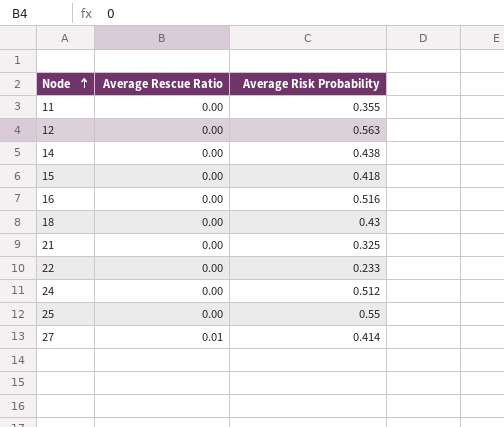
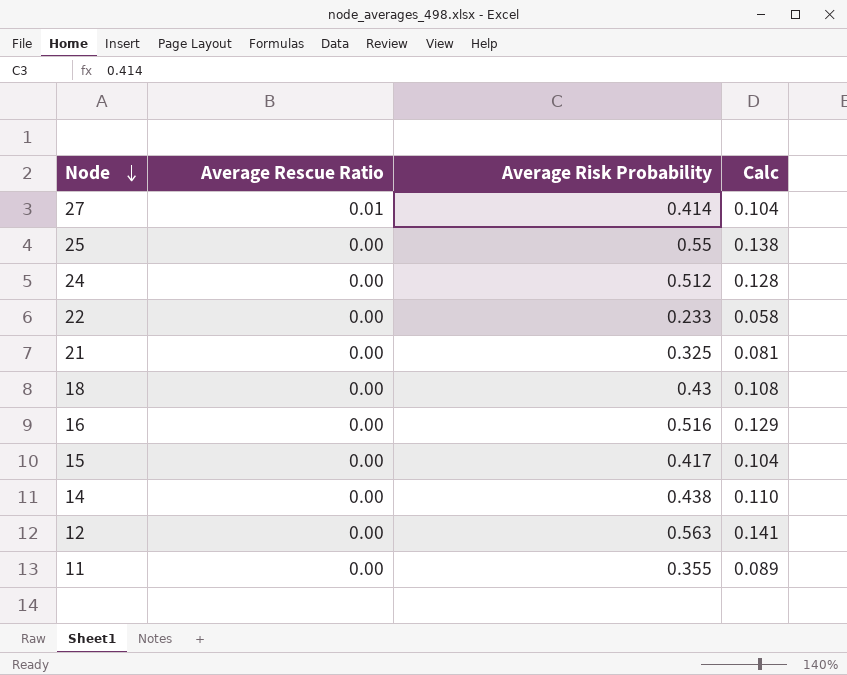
row order: Node ascending -> Node descending
column Calc | formula: none -> [Average Risk Probability] * 0.25
15 | Average Risk Probability: 0.418 -> 0.417

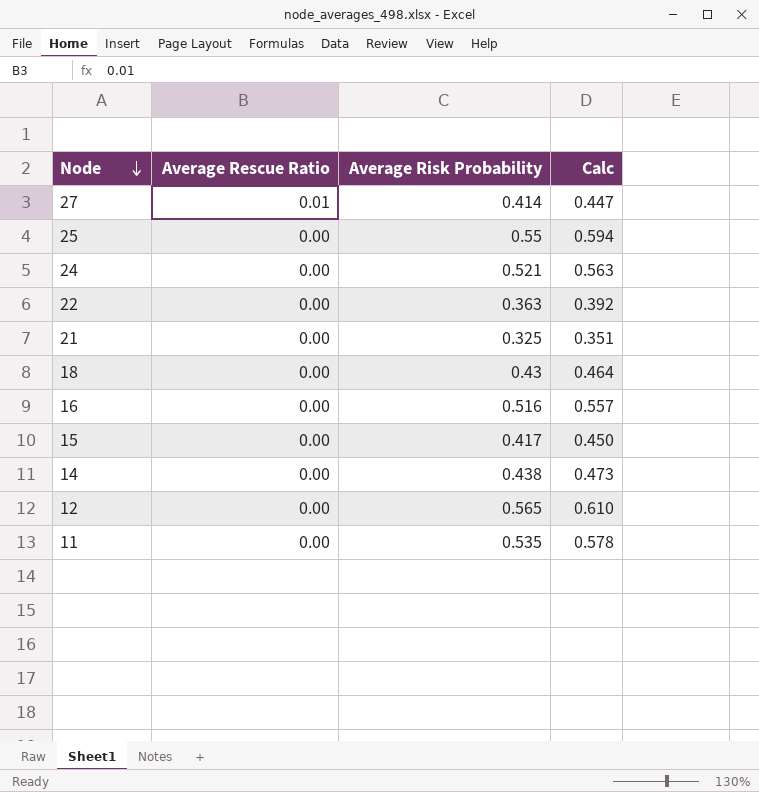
column Calc | formula: [Average Risk Probability] * 0.25 -> [Average Risk Probability] * 1.08
24 | Average Risk Probability: 0.512 -> 0.521
22 | Average Risk Probability: 0.233 -> 0.363
12 | Average Risk Probability: 0.563 -> 0.565
11 | Average Risk Probability: 0.355 -> 0.535

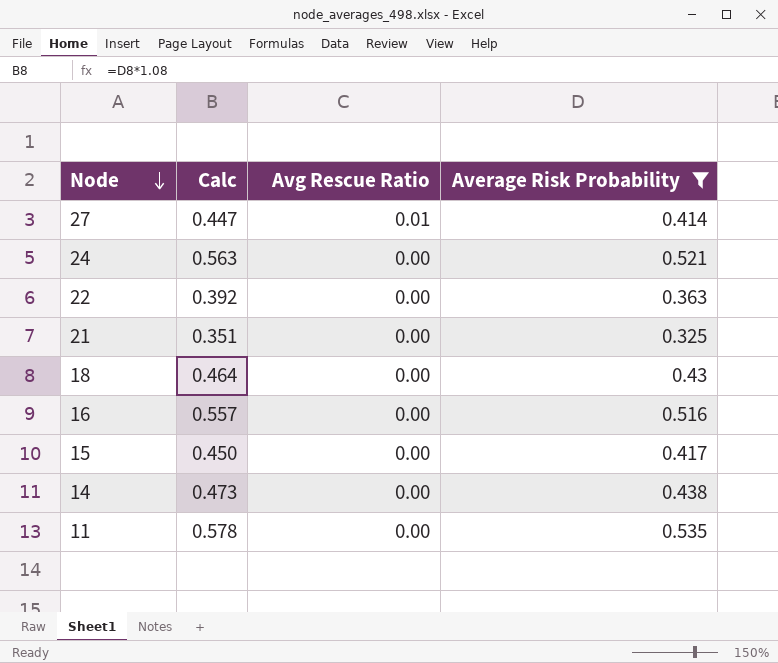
filter: none -> Average Risk Probability <= 0.535
column Calc | position: 4 -> 2
column name: Average Rescue Ratio -> Avg Rescue Ratio

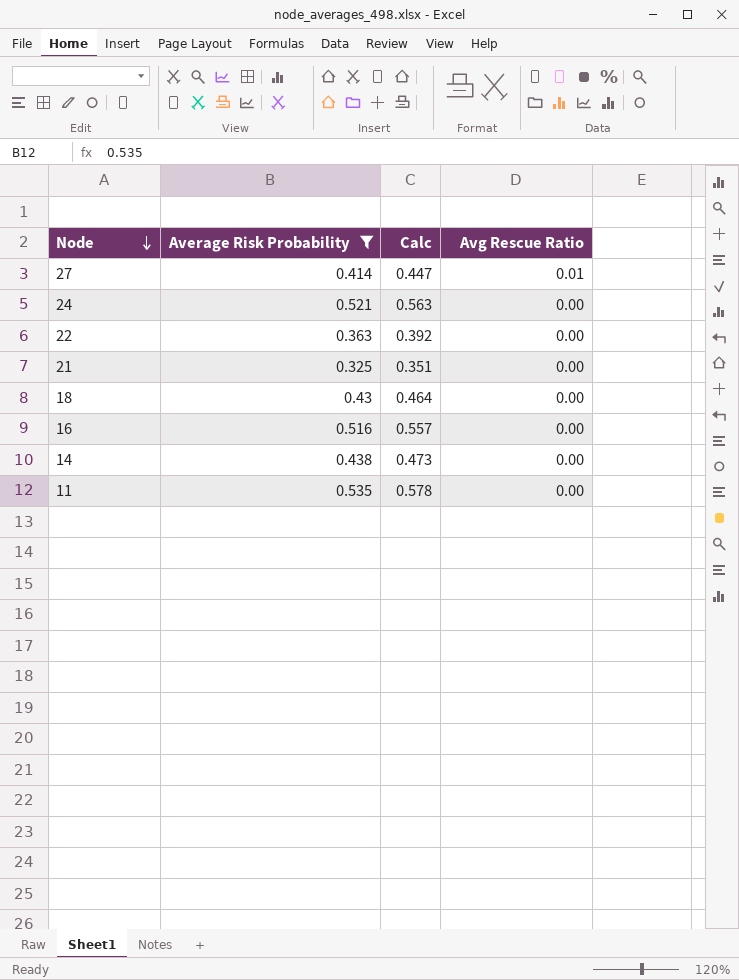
column Average Risk Probability | position: 4 -> 2
row 15: 0.450 | 0.00 | 0.417 -> none

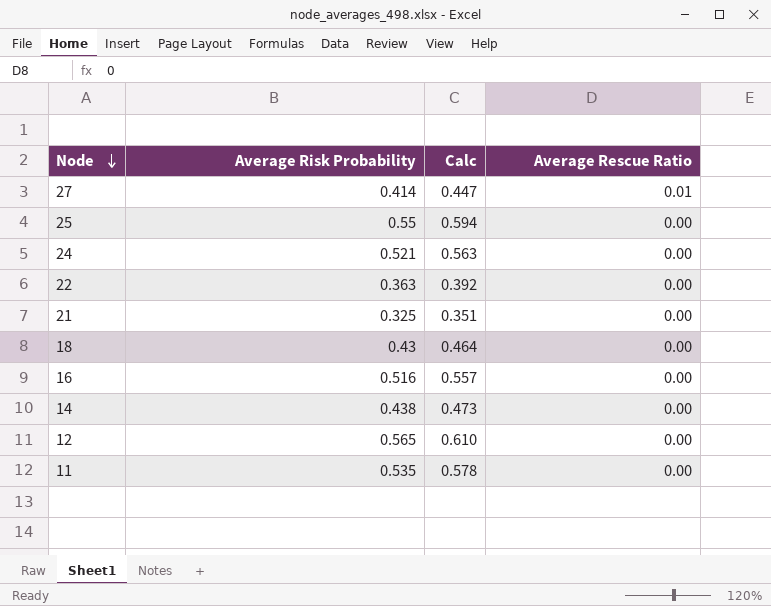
filter: Average Risk Probability <= 0.535 -> none
column name: Avg Rescue Ratio -> Average Rescue Ratio

